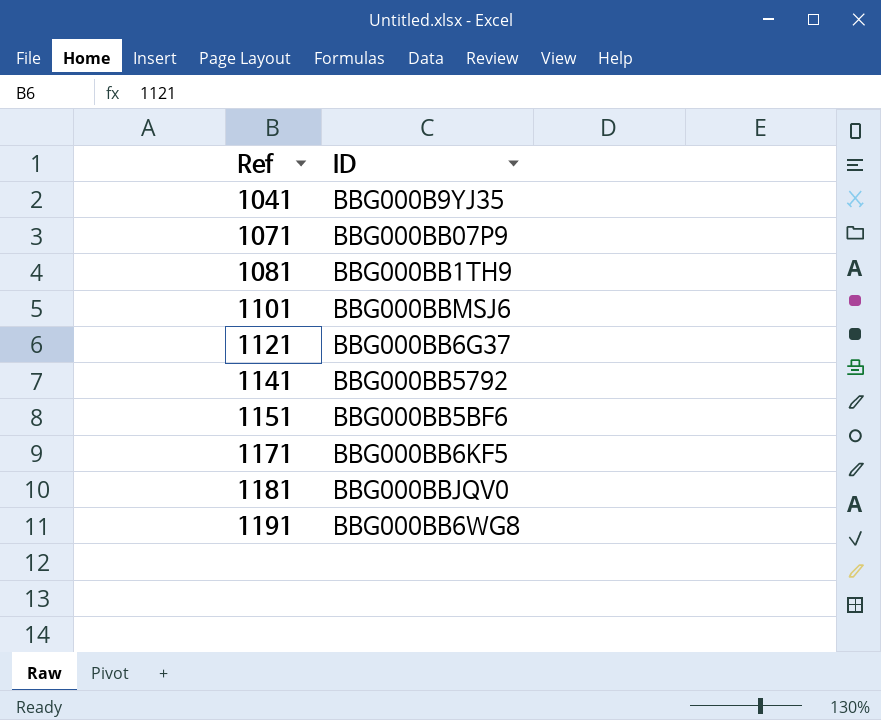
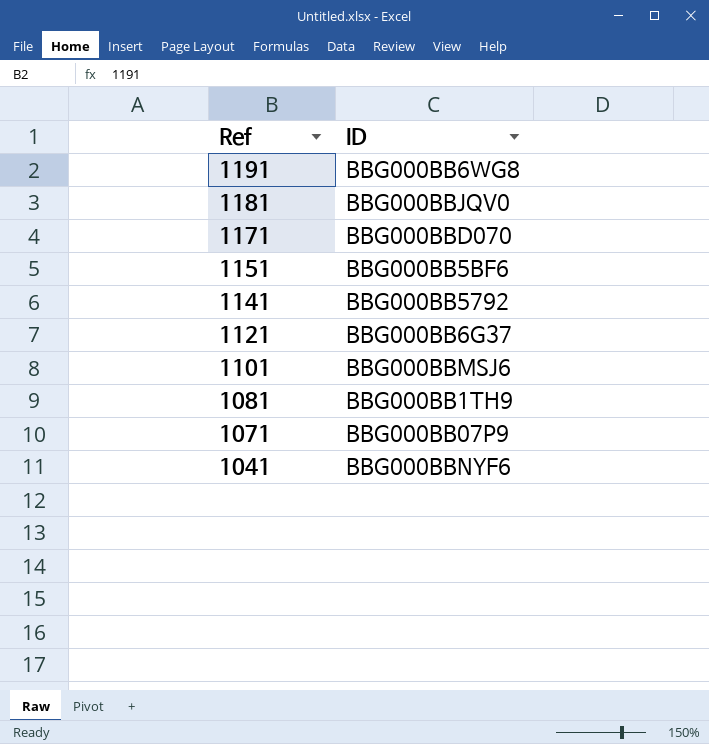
row order: Ref ascending -> Ref descending
1171 | ID: BBG000BB6KF5 -> BBG000BBD070
1041 | ID: BBG000B9YJ35 -> BBG000BBNYF6

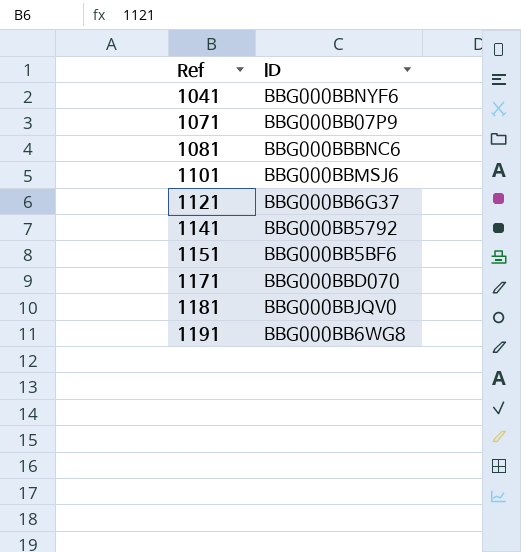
row order: Ref descending -> Ref ascending
1081 | ID: BBG000BB1TH9 -> BBG000BBBNC6

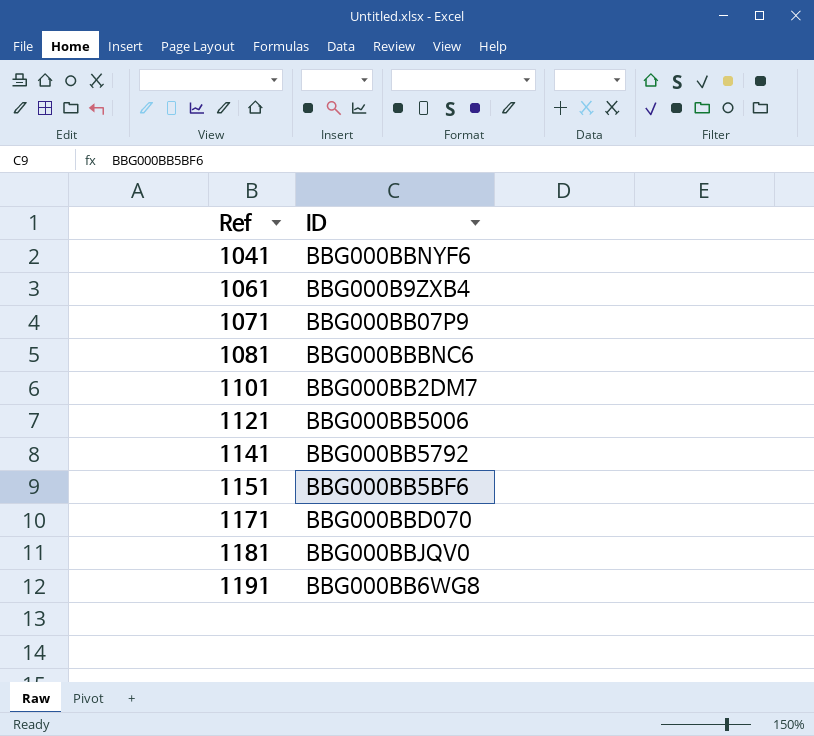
row 1061: none -> BBG000B9ZXB4
1101 | ID: BBG000BBMSJ6 -> BBG000BB2DM7
1121 | ID: BBG000BB6G37 -> BBG000BB5006

